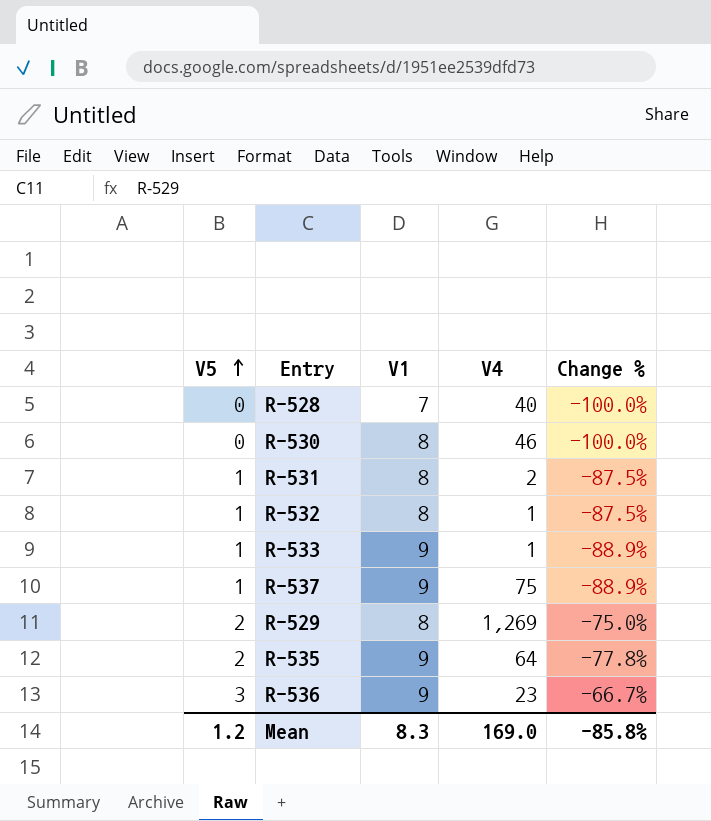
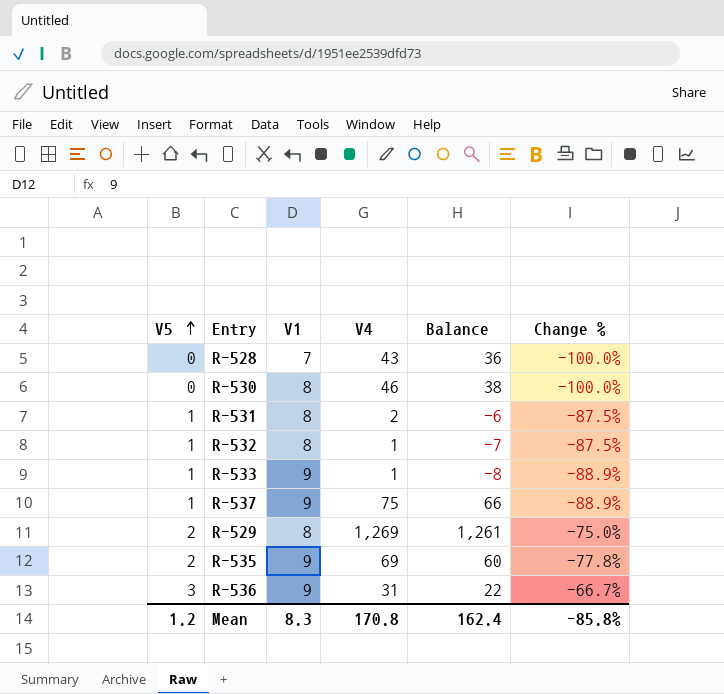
column Balance | formula: none -> [V4] - [V1]
R-528 | V4: 40 -> 43
R-535 | V4: 64 -> 69
R-536 | V4: 23 -> 31
Mean | V4: 169.0 -> 170.8

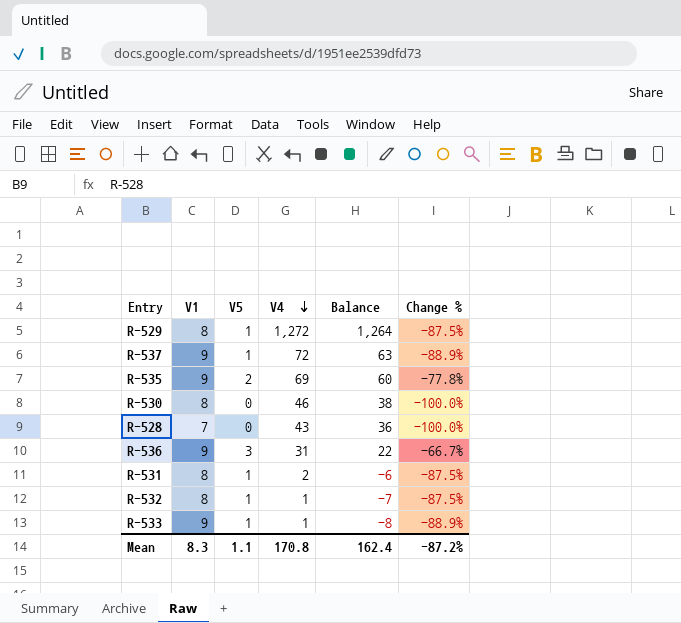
row order: V5 ascending -> V4 descending
column V5 | position: 1 -> 3
R-529 | V5: 2 -> 1
R-529 | V4: 1,269 -> 1,272
R-529 | Balance: 1,261 -> 1,264
R-529 | Change %: -75.0% -> -87.5%
R-537 | V4: 75 -> 72
R-537 | Balance: 66 -> 63
Mean | V5: 1.2 -> 1.1
Mean | Change %: -85.8% -> -87.2%

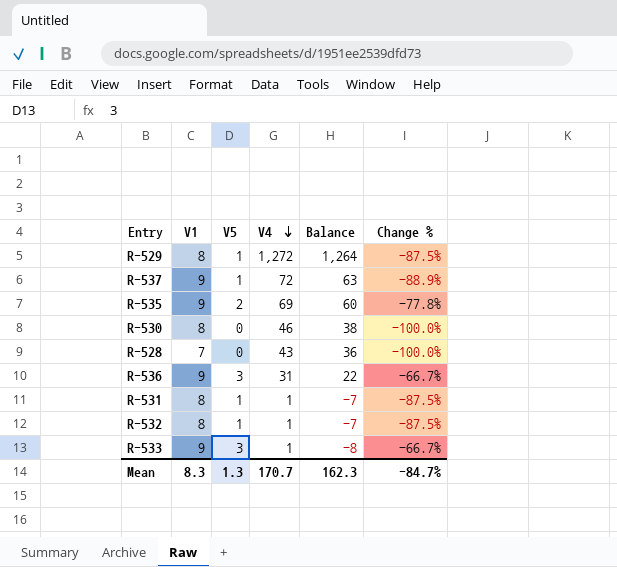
R-531 | V4: 2 -> 1
R-531 | Balance: -6 -> -7
R-533 | V5: 1 -> 3
R-533 | Change %: -88.9% -> -66.7%
Mean | V5: 1.1 -> 1.3
Mean | V4: 170.8 -> 170.7
Mean | Balance: 162.4 -> 162.3
Mean | Change %: -87.2% -> -84.7%

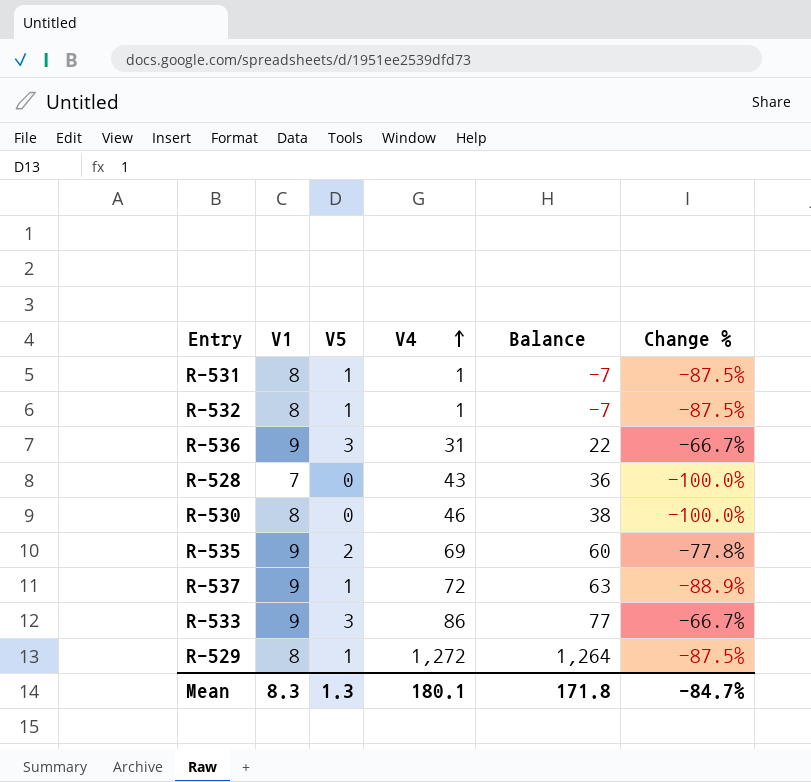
row order: V4 descending -> V4 ascending
R-533 | V4: 1 -> 86
R-533 | Balance: -8 -> 77
Mean | V4: 170.7 -> 180.1
Mean | Balance: 162.3 -> 171.8

